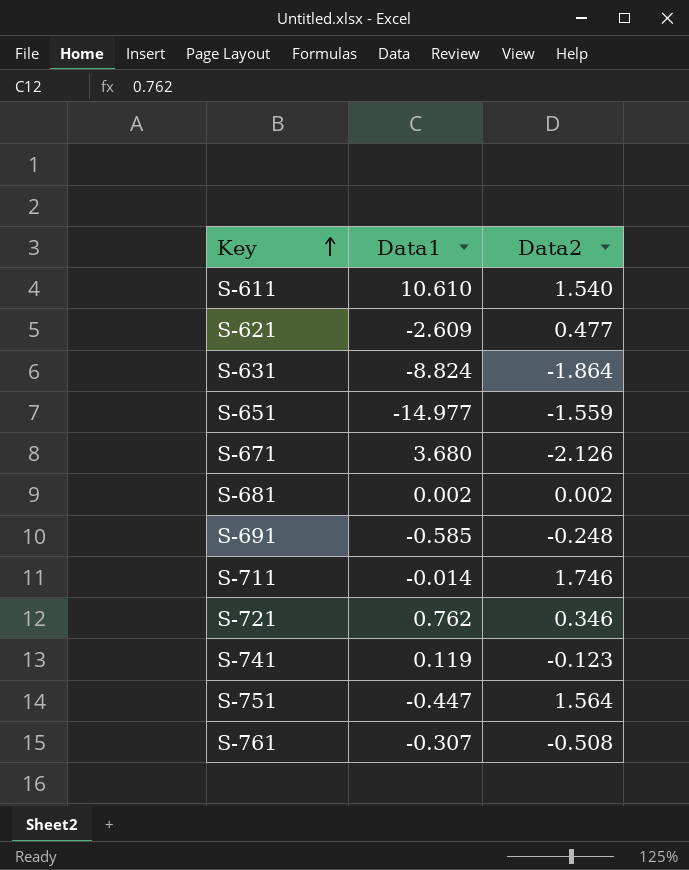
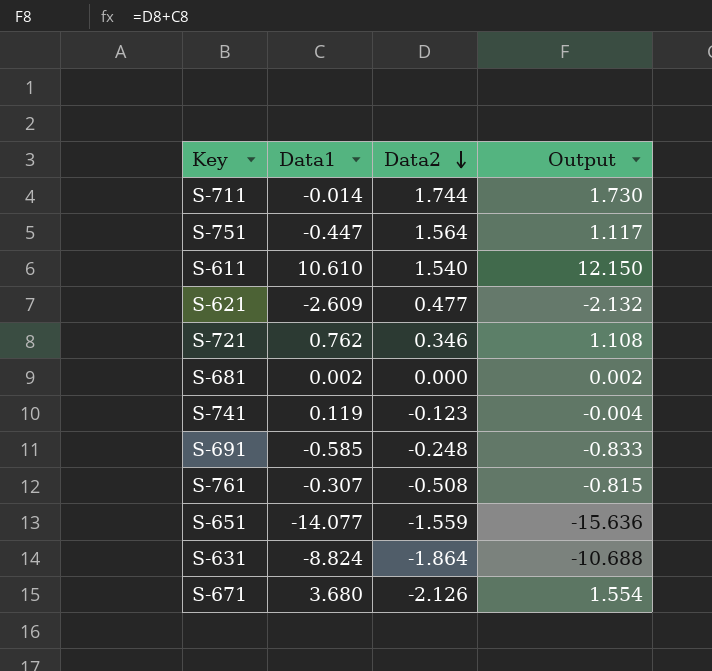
row order: Key ascending -> Data2 descending
column Output | formula: none -> [Data1] + [Data2]
S-711 | Data2: 1.746 -> 1.744
S-681 | Data2: 0.002 -> 0.000
S-651 | Data1: -14.977 -> -14.077

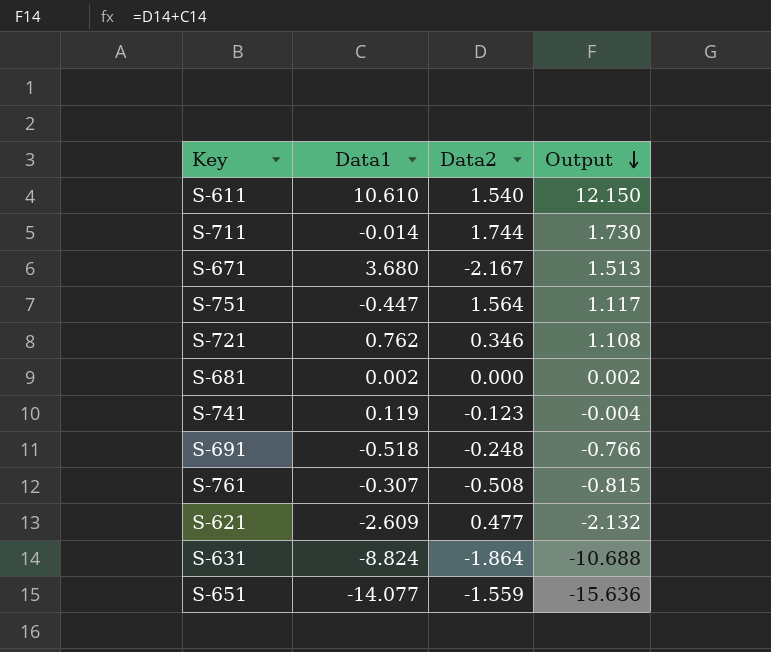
row order: Data2 descending -> Output descending
S-671 | Data2: -2.126 -> -2.167
S-671 | Output: 1.554 -> 1.513
S-691 | Data1: -0.585 -> -0.518
S-691 | Output: -0.833 -> -0.766

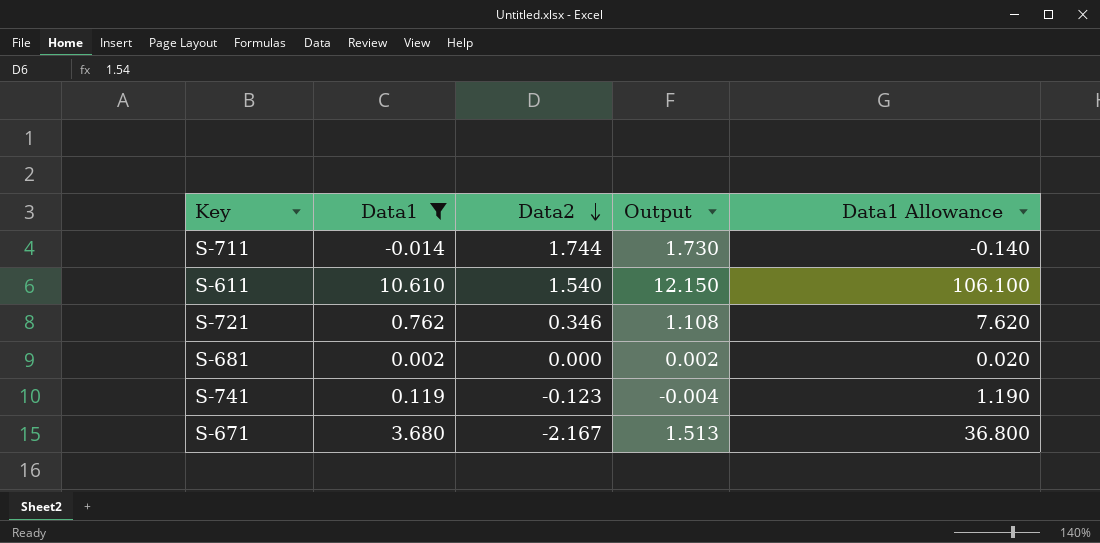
filter: none -> Data1 >= -0.014
row order: Output descending -> Data2 descending
column Data1 Allowance | formula: none -> [Data1] * 10

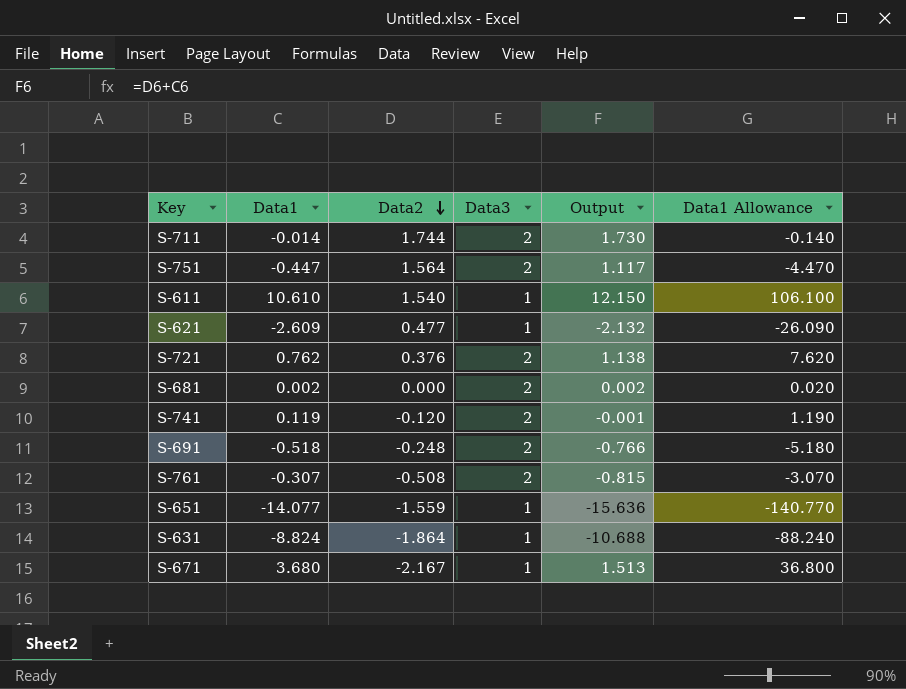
filter: Data1 >= -0.014 -> none
column Data3 | position: none -> 4
S-721 | Data2: 0.346 -> 0.376
S-721 | Output: 1.108 -> 1.138
S-741 | Data2: -0.123 -> -0.120
S-741 | Output: -0.004 -> -0.001

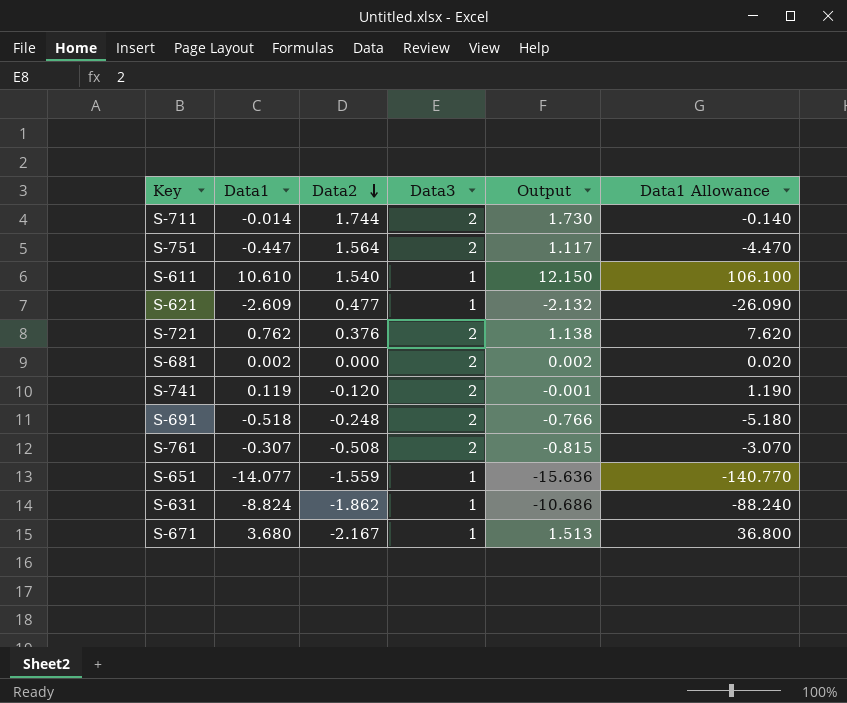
S-631 | Data2: -1.864 -> -1.862
S-631 | Output: -10.688 -> -10.686

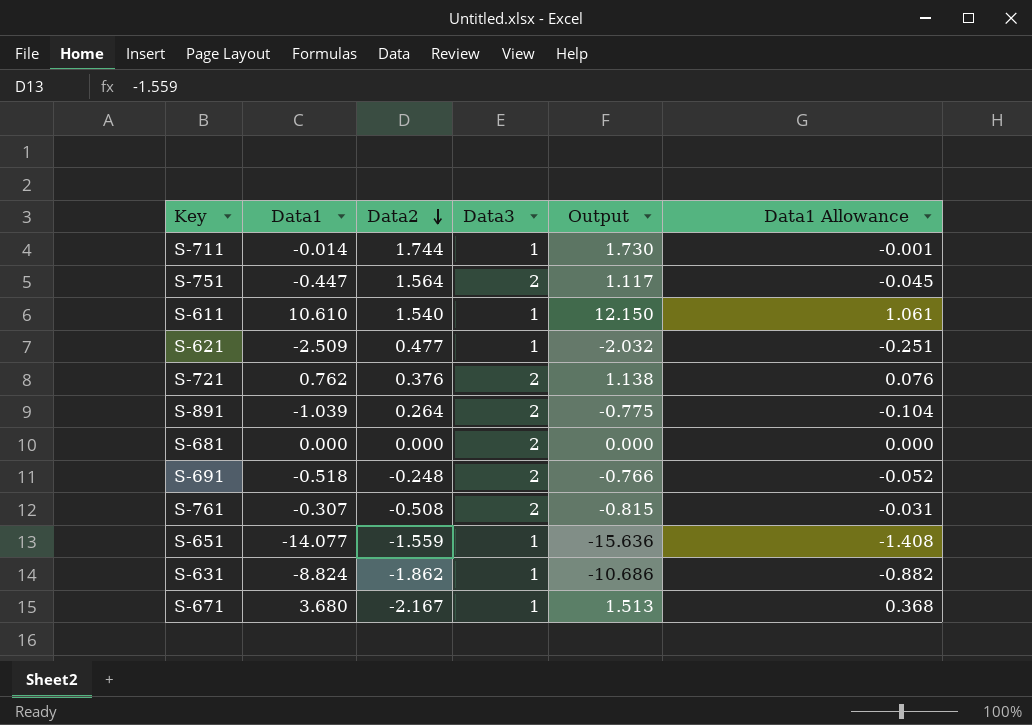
column Data1 Allowance | formula: [Data1] * 10 -> [Data1] * 0.1
row S-741: 0.119 | -0.120 | 2 | -0.001 | 1.190 -> none
S-711 | Data3: 2 -> 1
S-621 | Data1: -2.609 -> -2.509
S-621 | Output: -2.132 -> -2.032
row S-891: none -> -1.039 | 0.264 | 2 | -0.775 | -0.104
S-681 | Data1: 0.002 -> 0.000
S-681 | Output: 0.002 -> 0.000

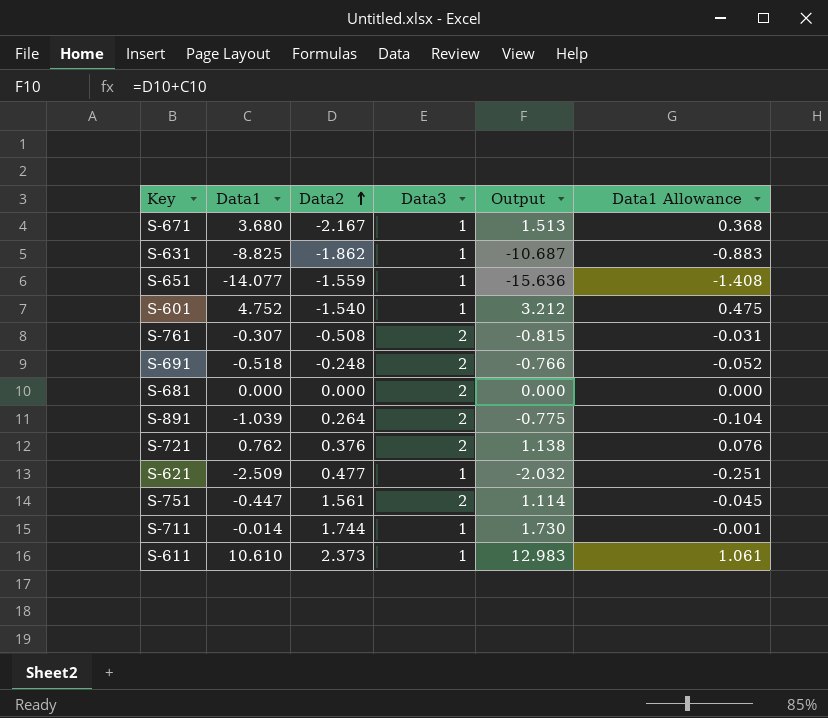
row order: Data2 descending -> Data2 ascending
S-631 | Data1: -8.824 -> -8.825
S-631 | Output: -10.686 -> -10.687
S-631 | Data1 Allowance: -0.882 -> -0.883
row S-601: none -> 4.752 | -1.540 | 1 | 3.212 | 0.475
S-751 | Data2: 1.564 -> 1.561
S-751 | Output: 1.117 -> 1.114
S-611 | Data2: 1.540 -> 2.373
S-611 | Output: 12.150 -> 12.983

